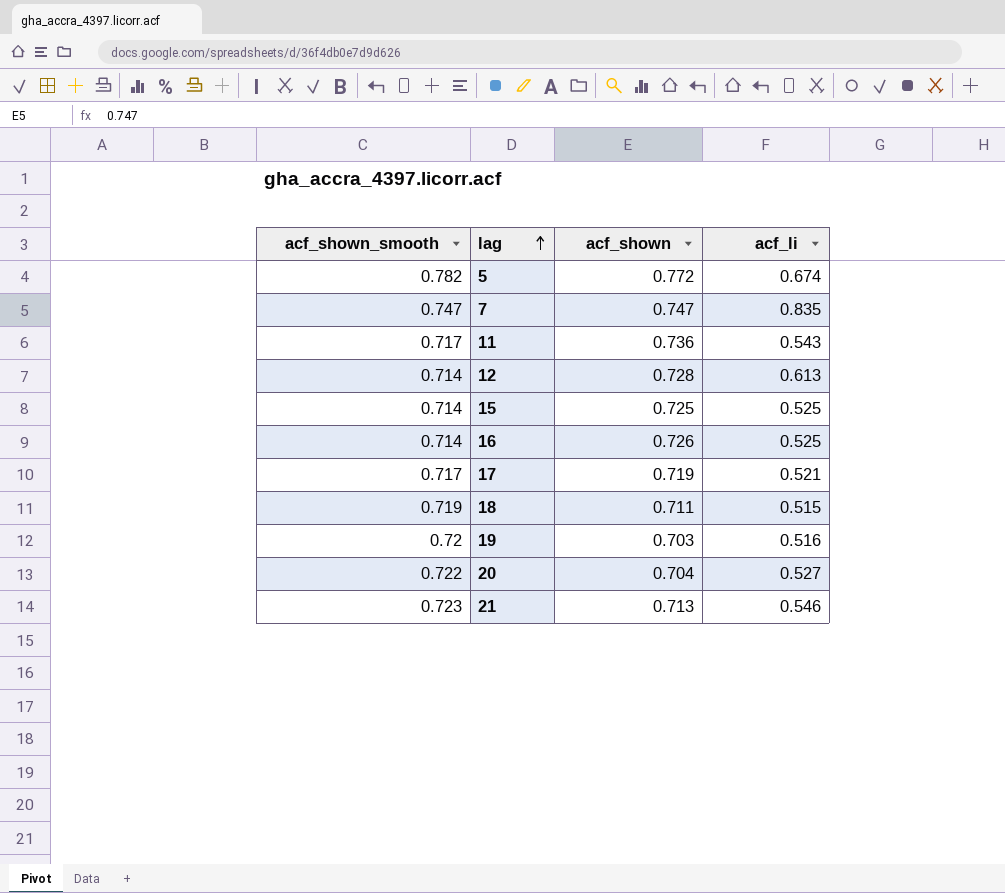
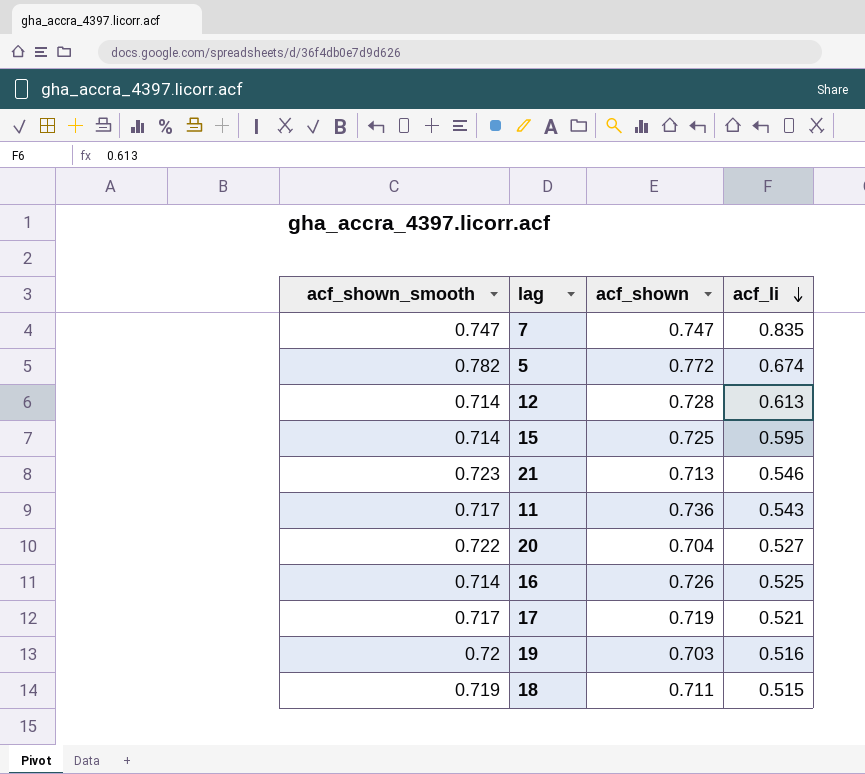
row order: lag ascending -> acf_li descending
15 | acf_li: 0.525 -> 0.595

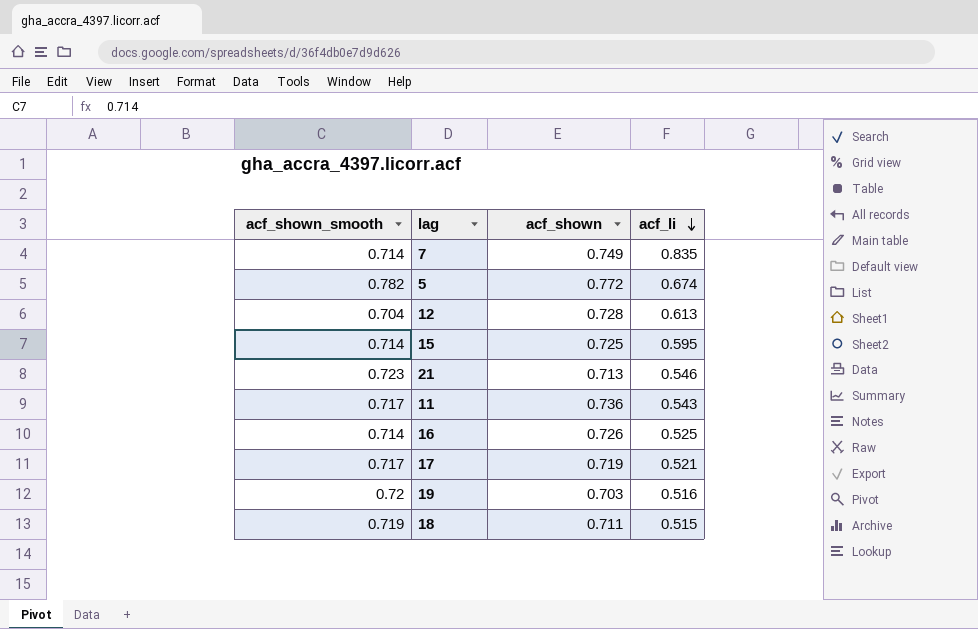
row 20: 0.722 | 0.704 | 0.527 -> none
7 | acf_shown_smooth: 0.747 -> 0.714
7 | acf_shown: 0.747 -> 0.749
12 | acf_shown_smooth: 0.714 -> 0.704

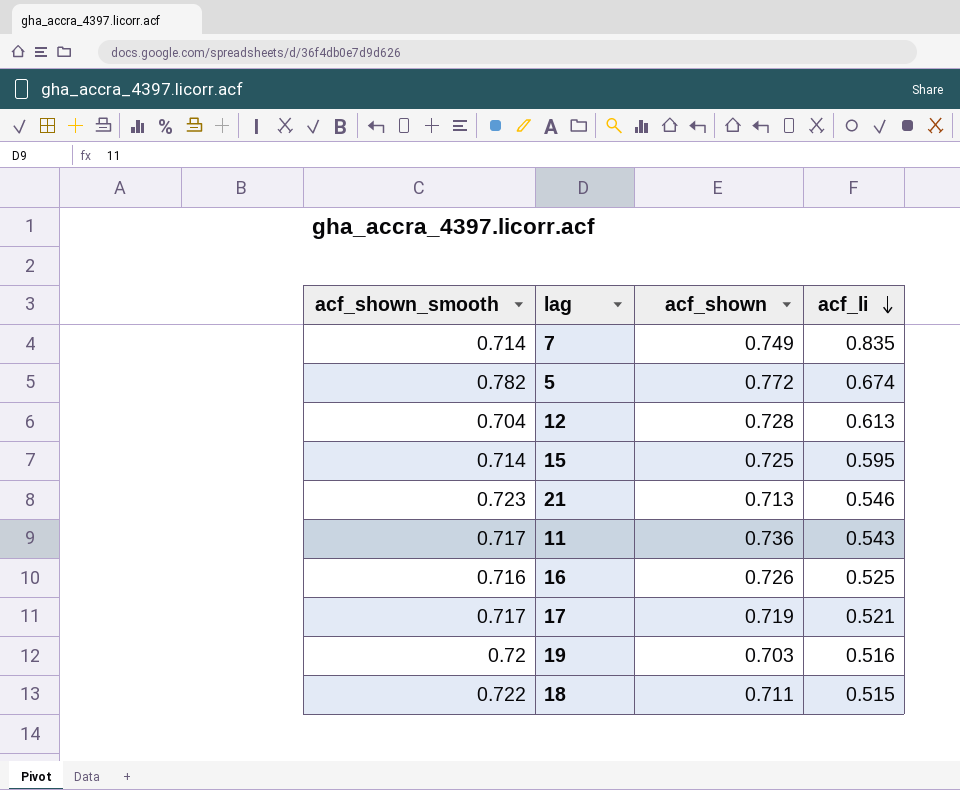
16 | acf_shown_smooth: 0.714 -> 0.716
18 | acf_shown_smooth: 0.719 -> 0.722

